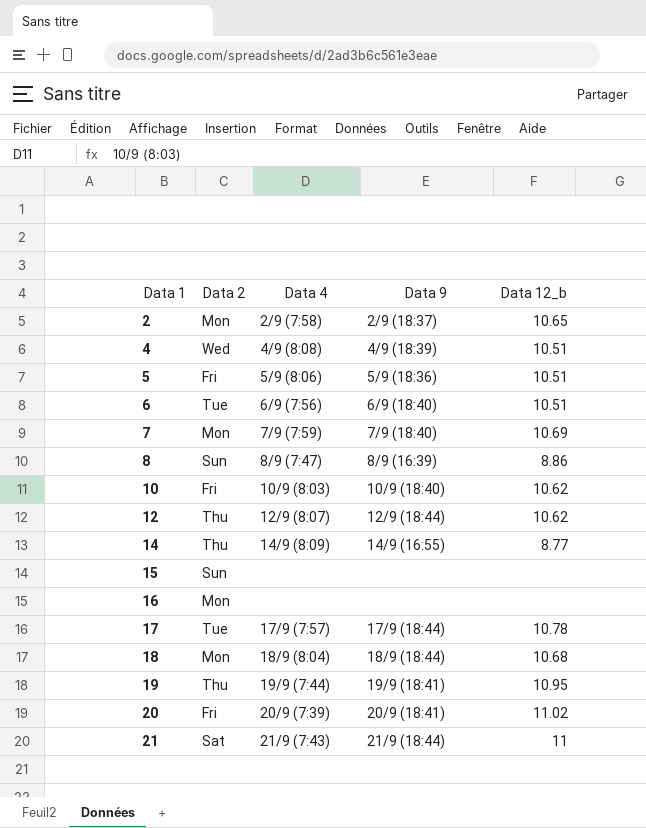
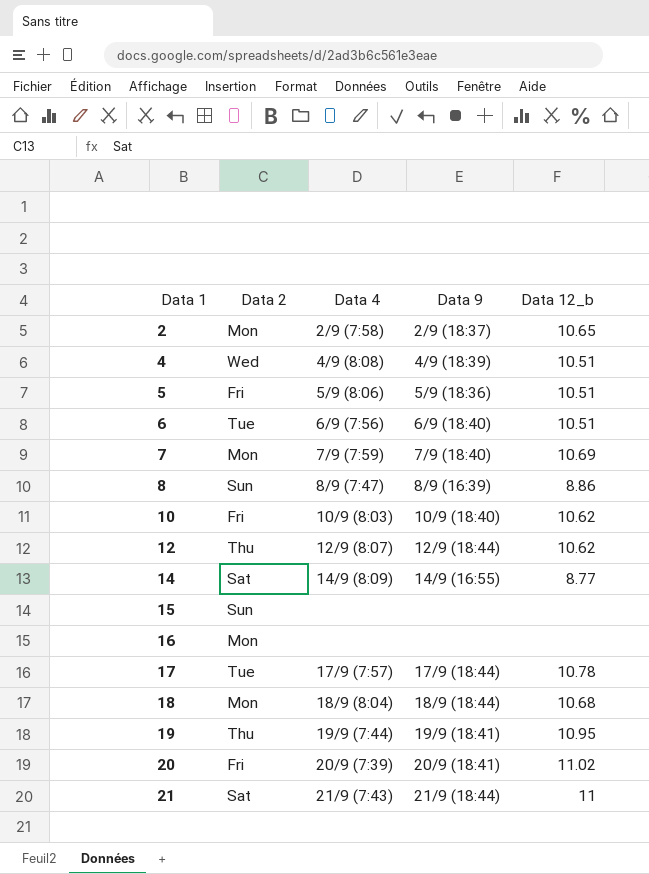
14 | Data 2: Thu -> Sat

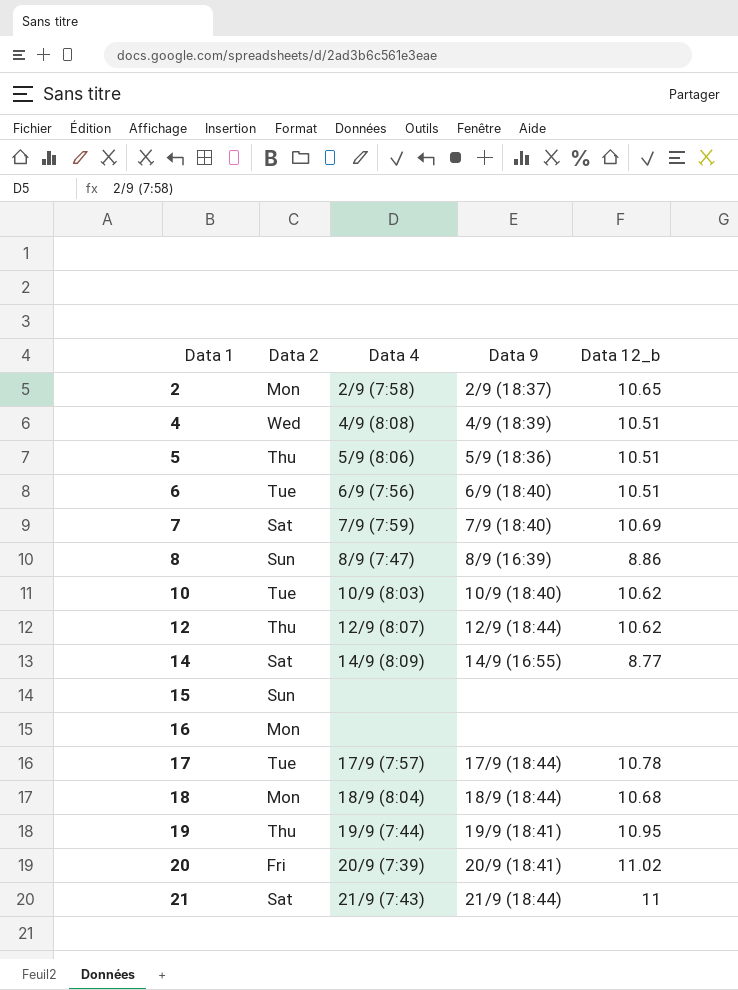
5 | Data 2: Fri -> Thu
7 | Data 2: Mon -> Sat
10 | Data 2: Fri -> Tue

